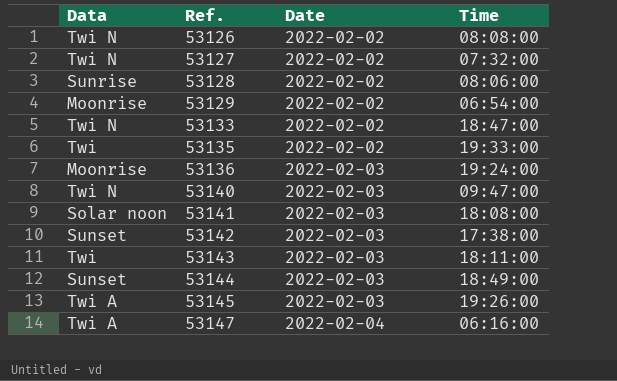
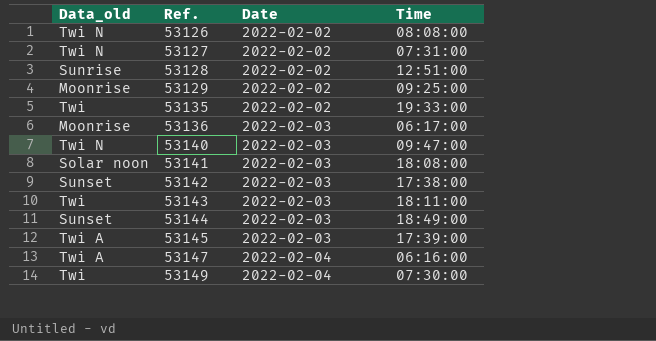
column name: Data -> Data_old
row 53133: Twi N | 2022-02-02 | 18:47:00 -> none
53127 | Time: 07:32:00 -> 07:31:00
53128 | Time: 08:06:00 -> 12:51:00
53129 | Time: 06:54:00 -> 09:25:00
53136 | Time: 19:24:00 -> 06:17:00
53145 | Time: 19:26:00 -> 17:39:00
row 53149: none -> Twi | 2022-02-04 | 07:30:00

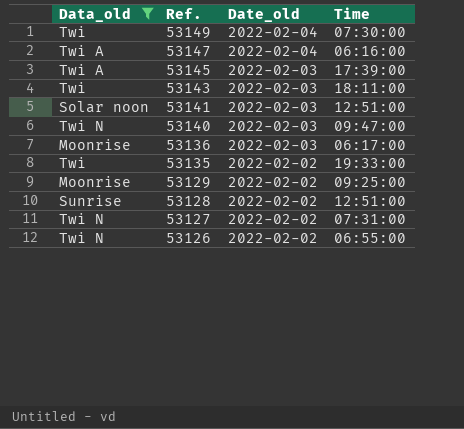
filter: none -> Data_old != Sunset
row order: Ref. ascending -> Ref. descending
column name: Date -> Date_old
53141 | Time: 18:08:00 -> 12:51:00
53126 | Time: 08:08:00 -> 06:55:00

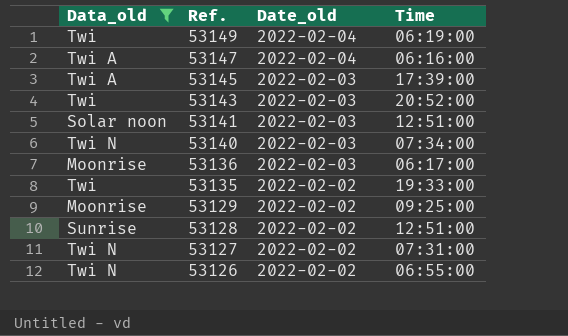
53149 | Time: 07:30:00 -> 06:19:00
53143 | Time: 18:11:00 -> 20:52:00
53140 | Time: 09:47:00 -> 07:34:00

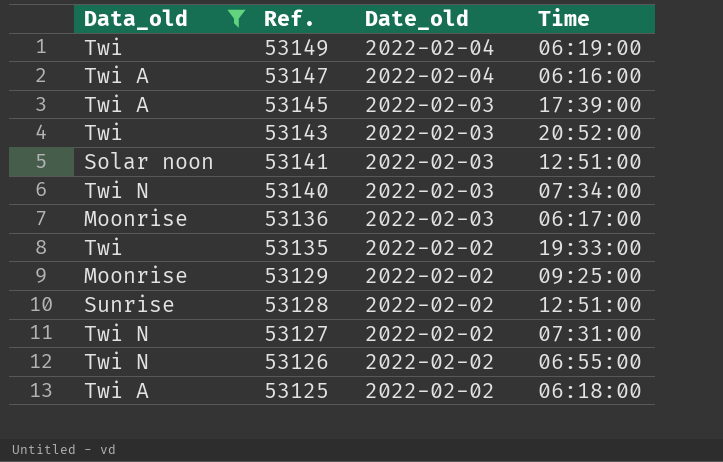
row 53125: none -> Twi A | 2022-02-02 | 06:18:00

